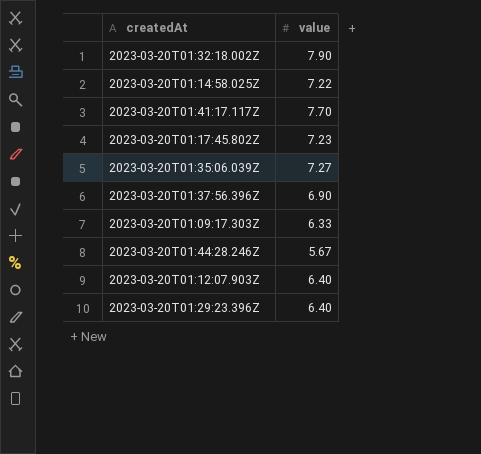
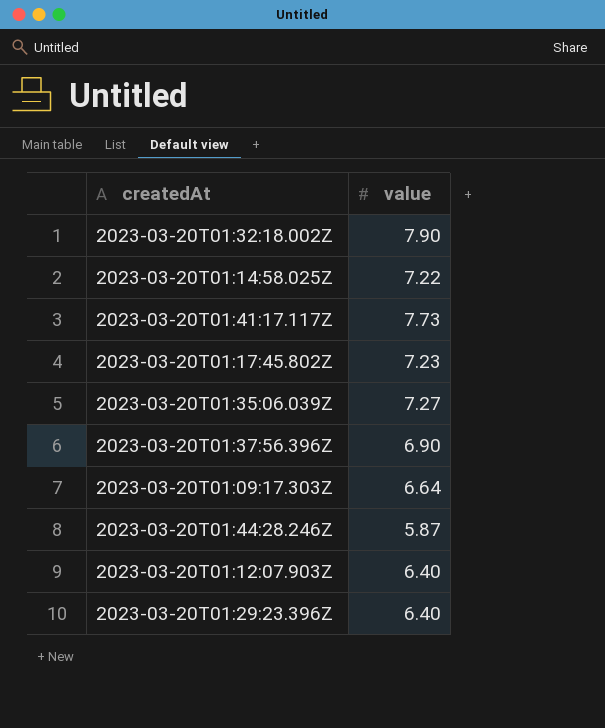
2023-03-20T01:41:17.117Z | value: 7.70 -> 7.73
2023-03-20T01:09:17.303Z | value: 6.33 -> 6.64
2023-03-20T01:44:28.246Z | value: 5.67 -> 5.87

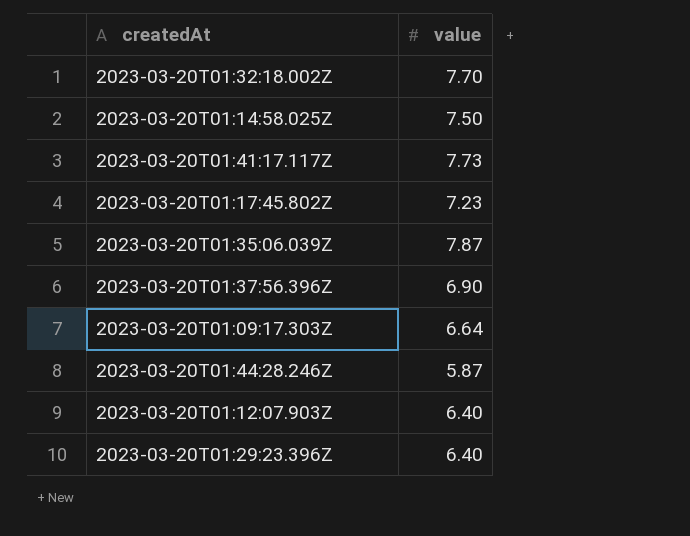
2023-03-20T01:32:18.002Z | value: 7.90 -> 7.70
2023-03-20T01:14:58.025Z | value: 7.22 -> 7.50
2023-03-20T01:35:06.039Z | value: 7.27 -> 7.87

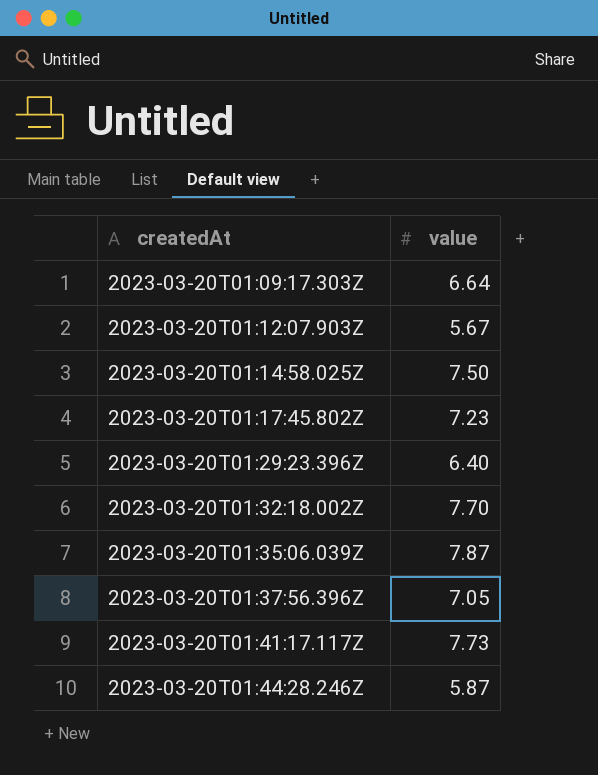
row order: none -> createdAt ascending
2023-03-20T01:12:07.903Z | value: 6.40 -> 5.67
2023-03-20T01:37:56.396Z | value: 6.90 -> 7.05

